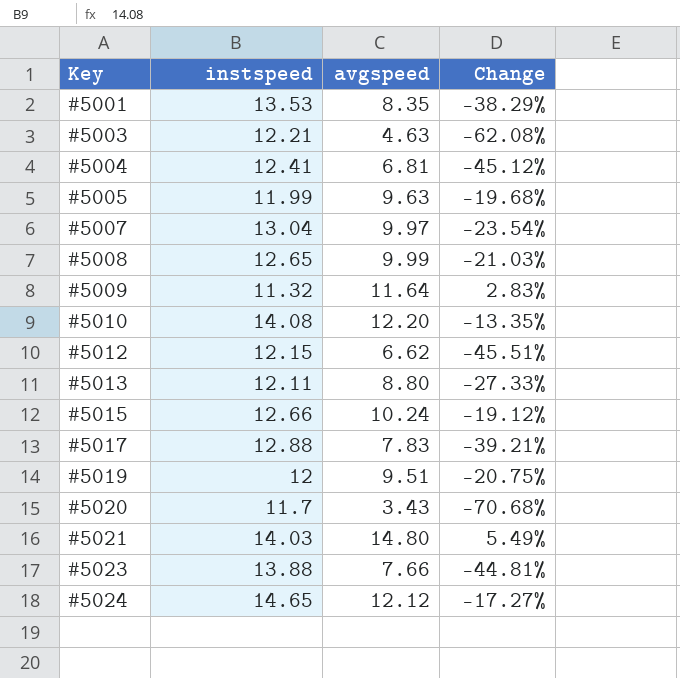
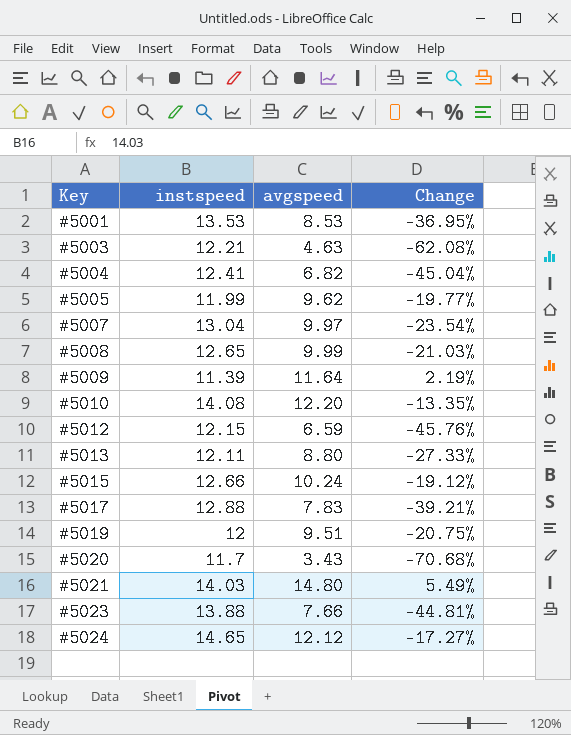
#5001 | avgspeed: 8.35 -> 8.53
#5001 | Change: -38.29% -> -36.95%
#5004 | avgspeed: 6.81 -> 6.82
#5004 | Change: -45.12% -> -45.04%
#5005 | avgspeed: 9.63 -> 9.62
#5005 | Change: -19.68% -> -19.77%
#5009 | instspeed: 11.32 -> 11.39
#5009 | Change: 2.83% -> 2.19%
#5012 | avgspeed: 6.62 -> 6.59
#5012 | Change: -45.51% -> -45.76%

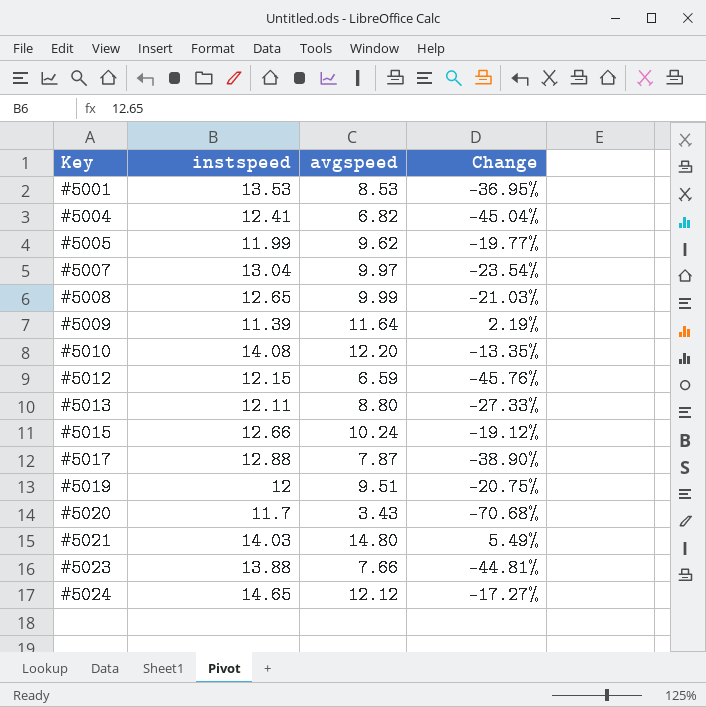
row #5003: 12.21 | 4.63 | -62.08% -> none
#5017 | avgspeed: 7.83 -> 7.87
#5017 | Change: -39.21% -> -38.90%

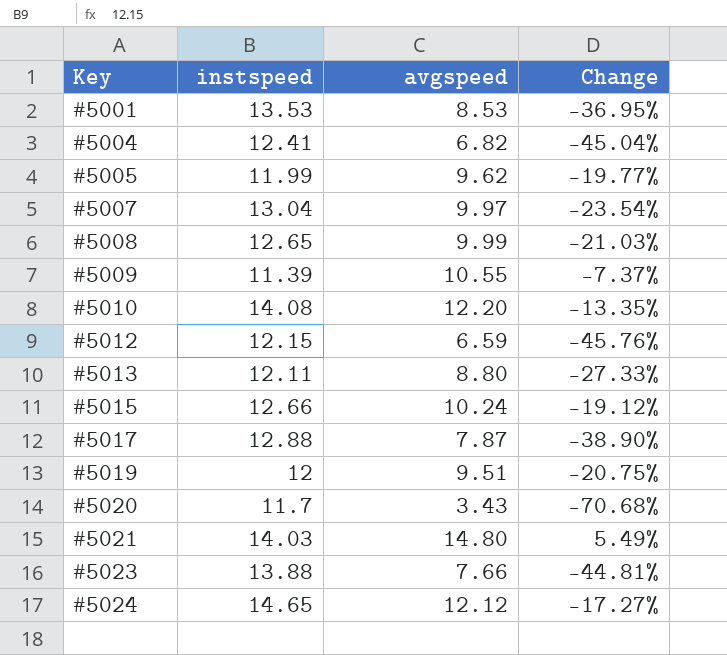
#5009 | avgspeed: 11.64 -> 10.55
#5009 | Change: 2.19% -> -7.37%

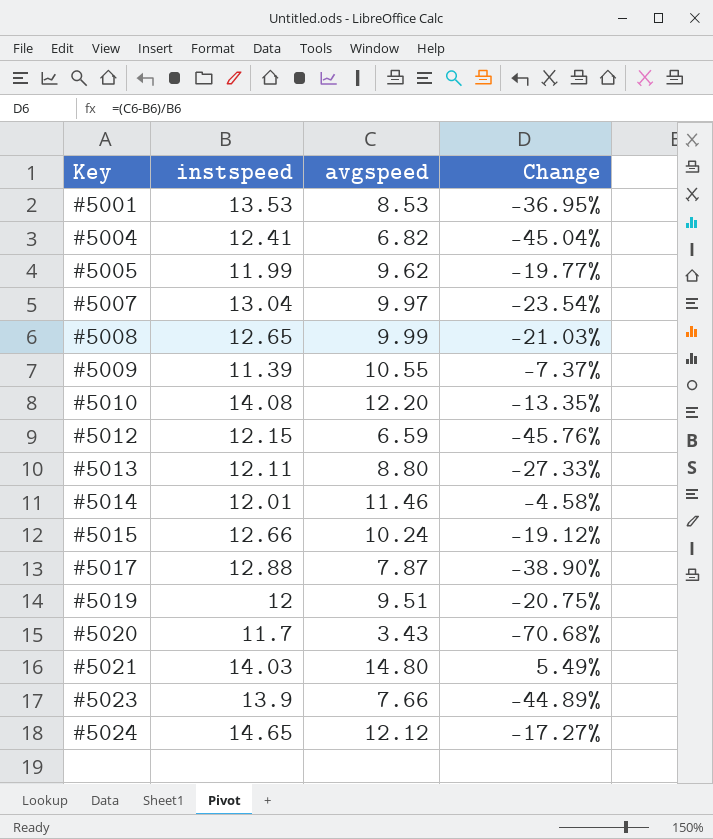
row #5014: none -> 12.01 | 11.46 | -4.58%
#5023 | instspeed: 13.88 -> 13.9
#5023 | Change: -44.81% -> -44.89%

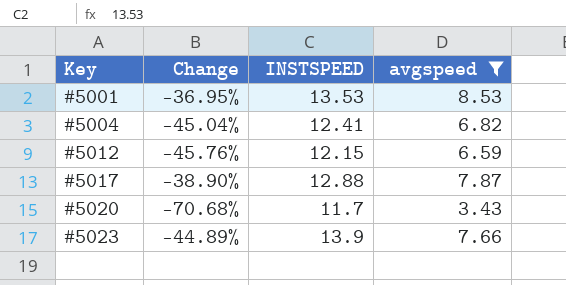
filter: none -> avgspeed <= 8.53
column Change | position: 4 -> 2
column name: instspeed -> INSTSPEED

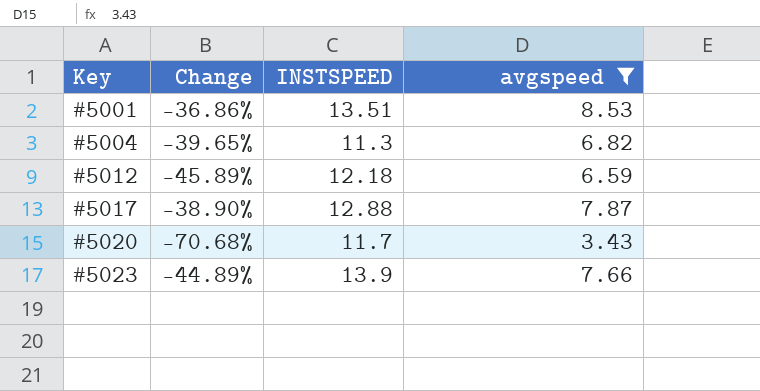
#5001 | Change: -36.95% -> -36.86%
#5001 | INSTSPEED: 13.53 -> 13.51
#5004 | Change: -45.04% -> -39.65%
#5004 | INSTSPEED: 12.41 -> 11.3
#5012 | Change: -45.76% -> -45.89%
#5012 | INSTSPEED: 12.15 -> 12.18

